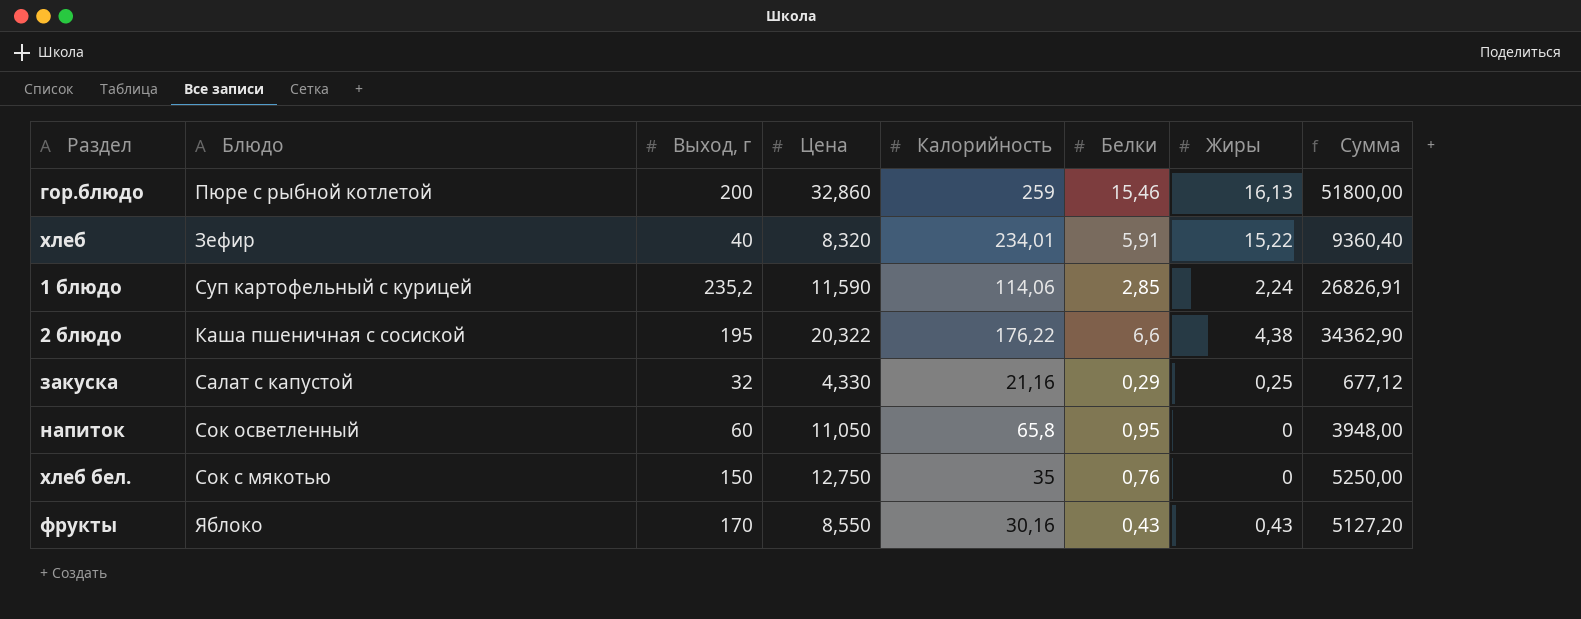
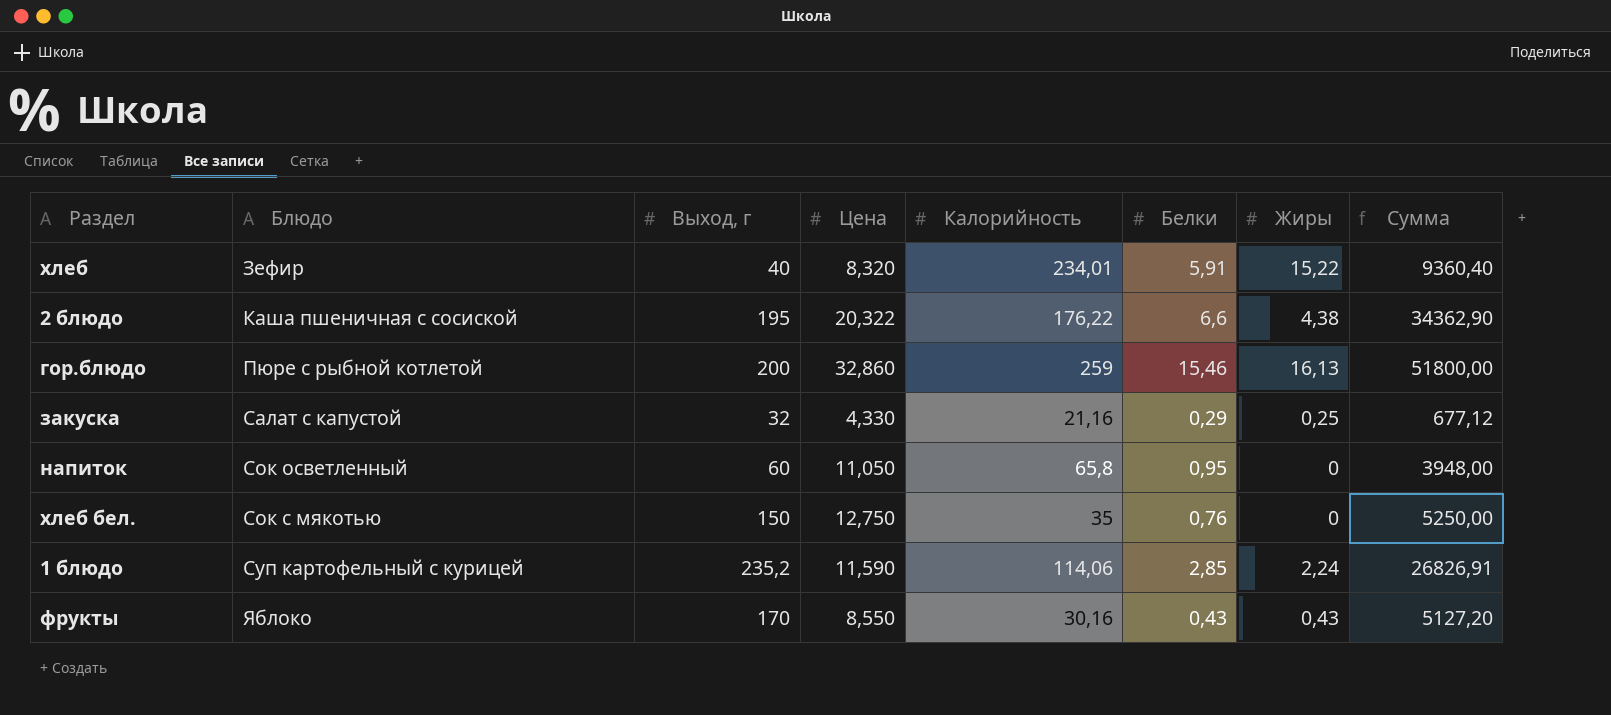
row order: none -> Блюдо ascending

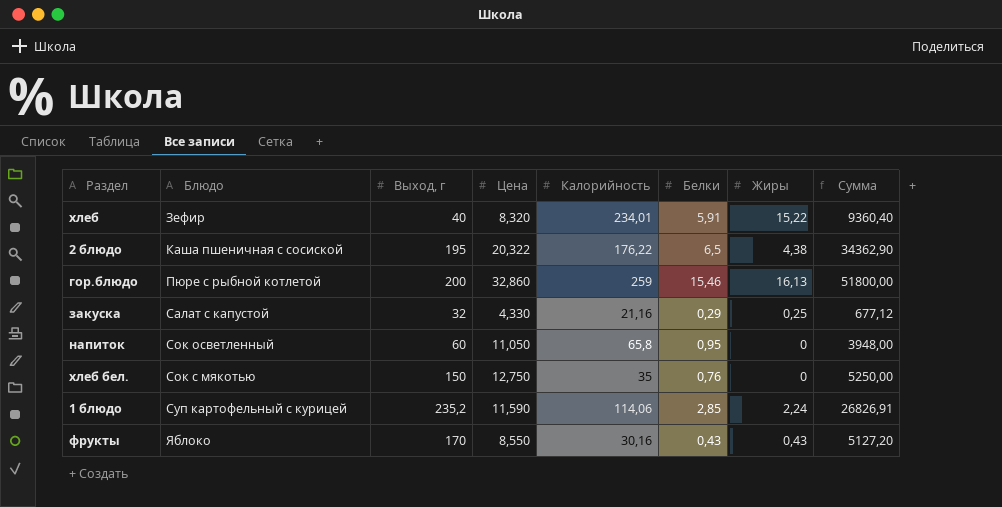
2 блюдо | Белки: 6,6 -> 6,5

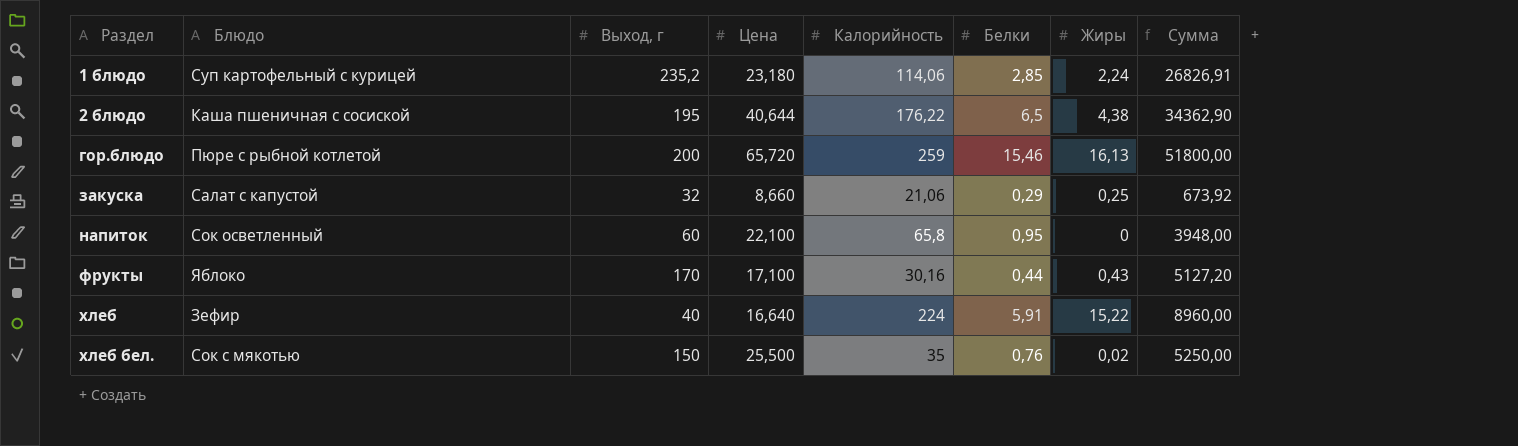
row order: Блюдо ascending -> Раздел ascending
1 блюдо | Цена: 11,590 -> 23,180
2 блюдо | Цена: 20,322 -> 40,644
гор.блюдо | Цена: 32,860 -> 65,720
закуска | Цена: 4,330 -> 8,660
закуска | Калорийность: 21,16 -> 21,06
закуска | Сумма: 677,12 -> 673,92
напиток | Цена: 11,050 -> 22,100
фрукты | Цена: 8,550 -> 17,100
фрукты | Белки: 0,43 -> 0,44
хлеб | Цена: 8,320 -> 16,640
хлеб | Калорийность: 234,01 -> 224
хлеб | Сумма: 9360,40 -> 8960,00
хлеб бел. | Цена: 12,750 -> 25,500
хлеб бел. | Жиры: 0 -> 0,02

